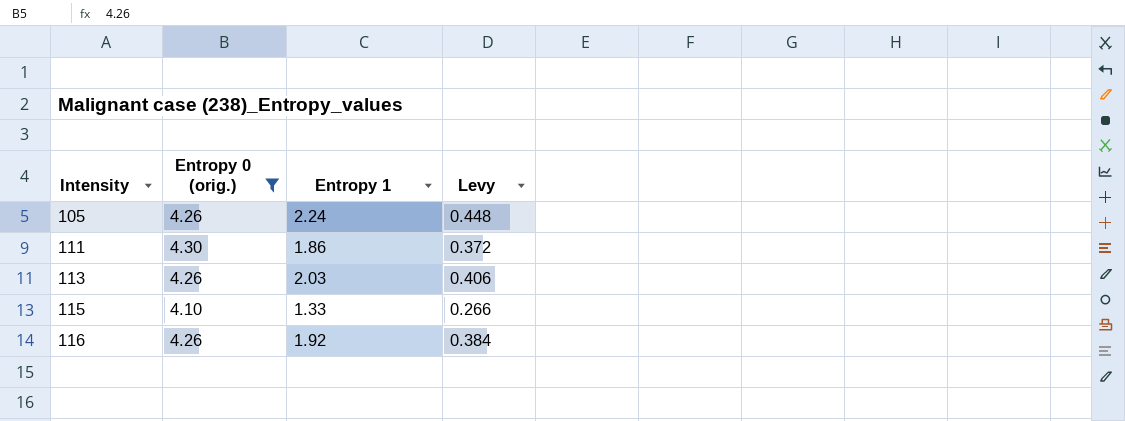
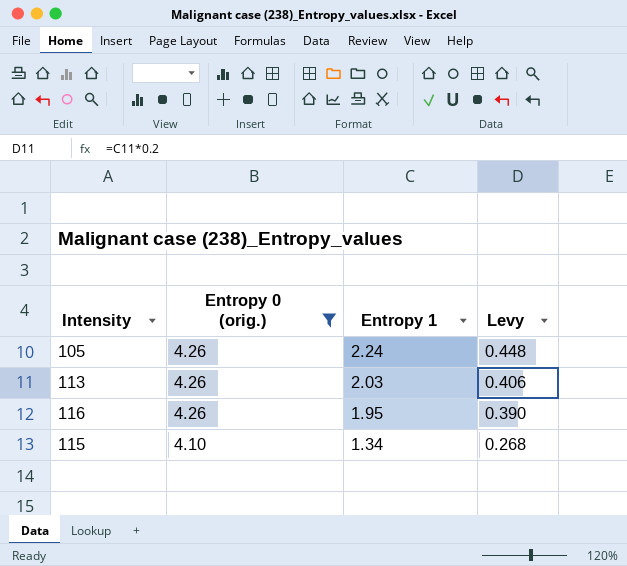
row order: Intensity ascending -> Entropy 0 (orig.) descending
row 111: 4.30 | 1.86 | 0.372 -> none
116 | Entropy 1: 1.92 -> 1.95
116 | Levy: 0.384 -> 0.390
115 | Entropy 1: 1.33 -> 1.34
115 | Levy: 0.266 -> 0.268

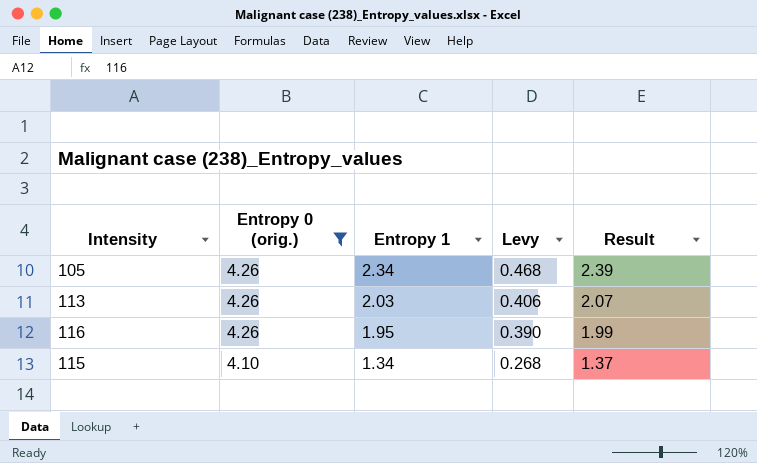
column Result | formula: none -> [Entropy 1] * 1.02
105 | Entropy 1: 2.24 -> 2.34
105 | Levy: 0.448 -> 0.468

